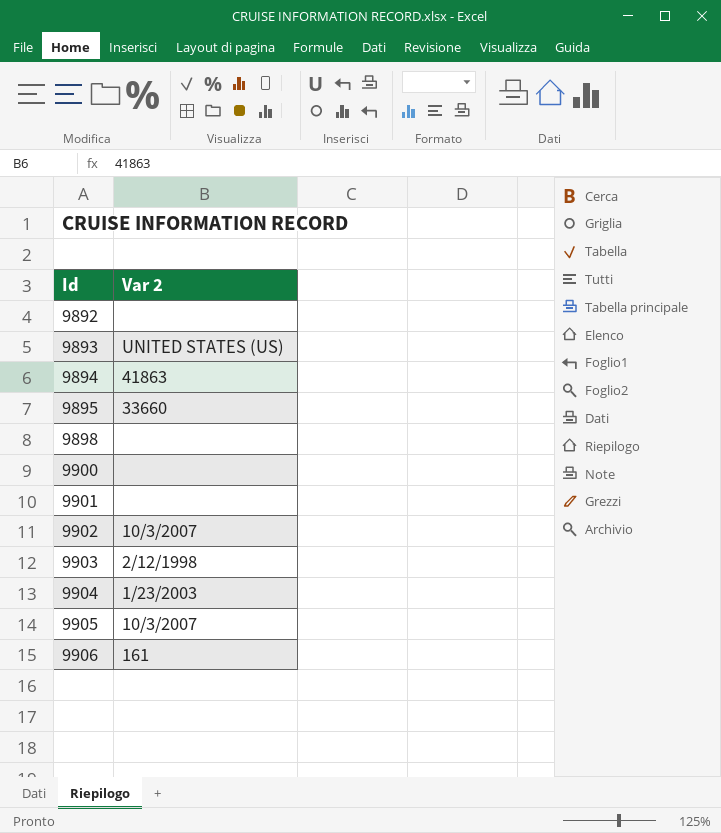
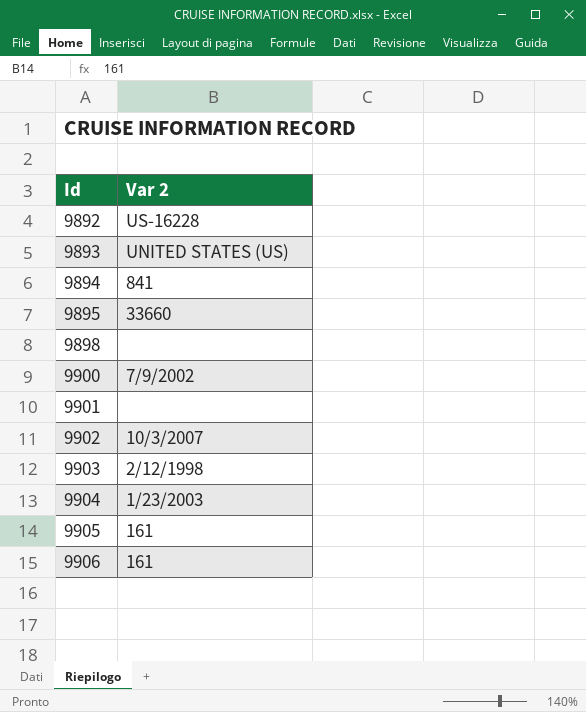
9892 | Var 2: none -> US-16228
9894 | Var 2: 41863 -> 841
9900 | Var 2: none -> 7/9/2002
9905 | Var 2: 10/3/2007 -> 161

